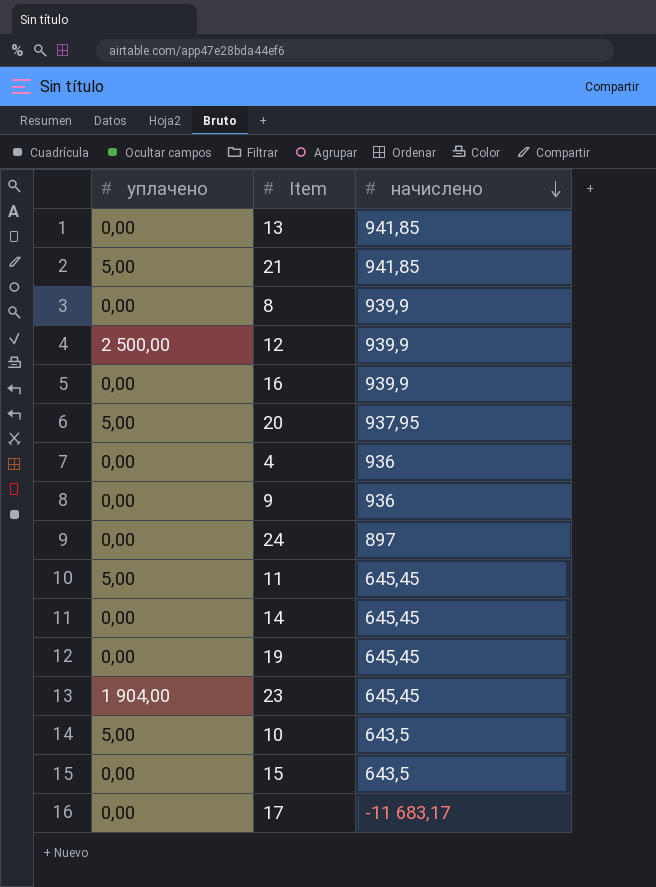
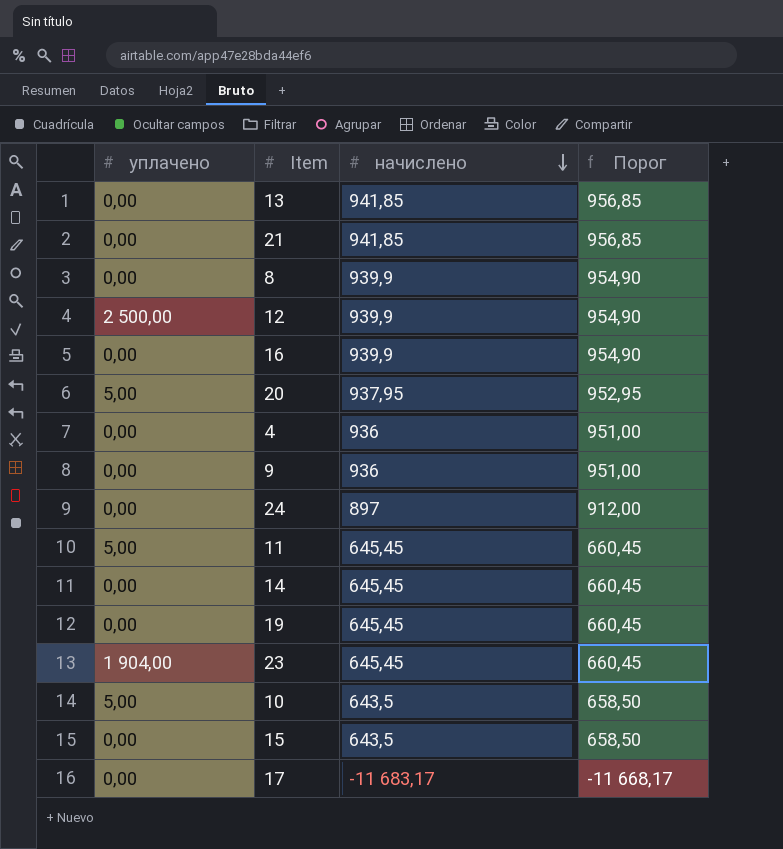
column Порог | formula: none -> [начислено] + 15
21 | уплачено: 5,00 -> 0,00

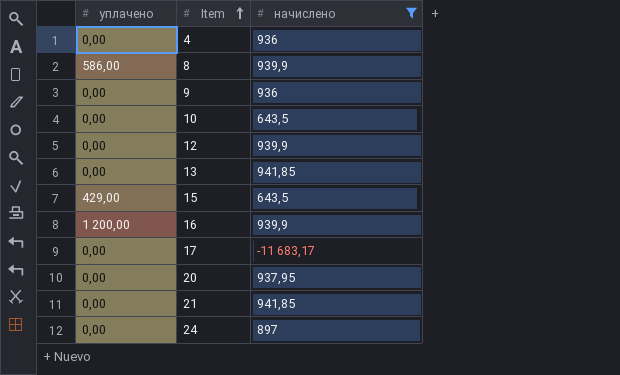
filter: none -> начислено != 645,45
row order: начислено descending -> Item ascending
column Порог | formula: [начислено] + 15 -> none
8 | уплачено: 0,00 -> 586,00
10 | уплачено: 5,00 -> 0,00
12 | уплачено: 2 500,00 -> 0,00
15 | уплачено: 0,00 -> 429,00
16 | уплачено: 0,00 -> 1 200,00
20 | уплачено: 5,00 -> 0,00

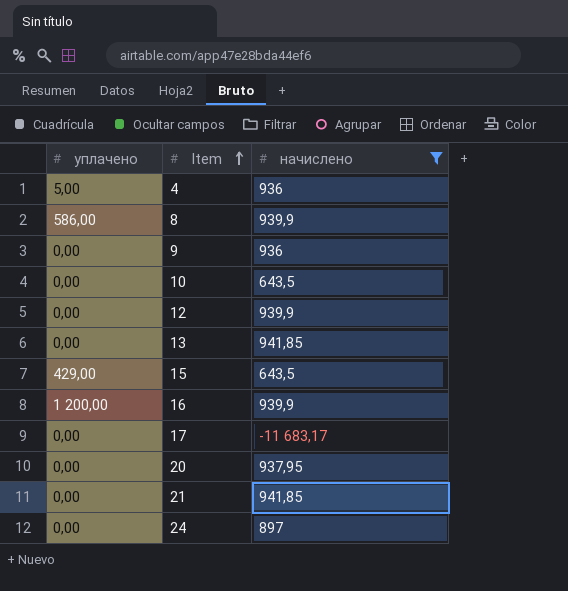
4 | уплачено: 0,00 -> 5,00

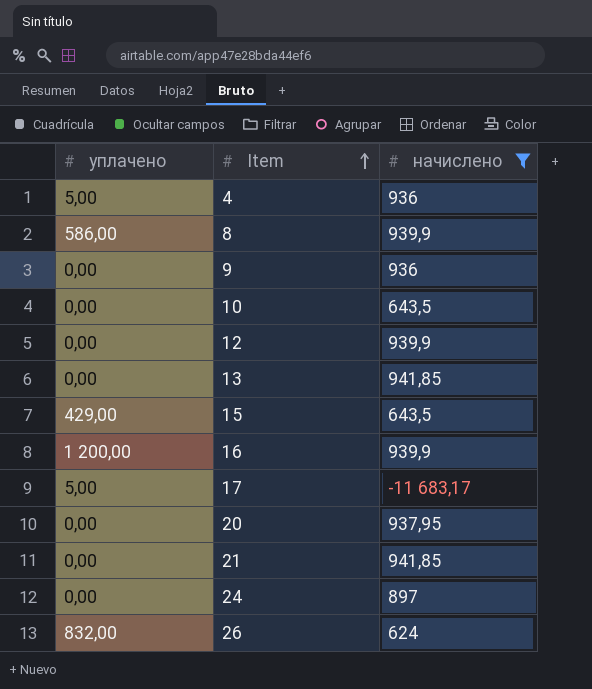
17 | уплачено: 0,00 -> 5,00
row 26: none -> 832,00 | 624

